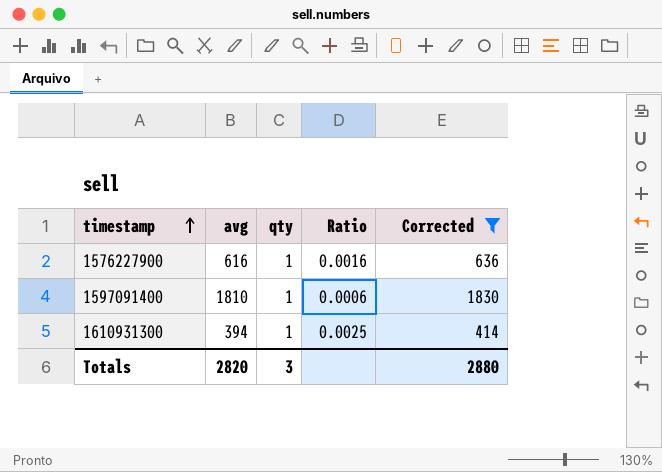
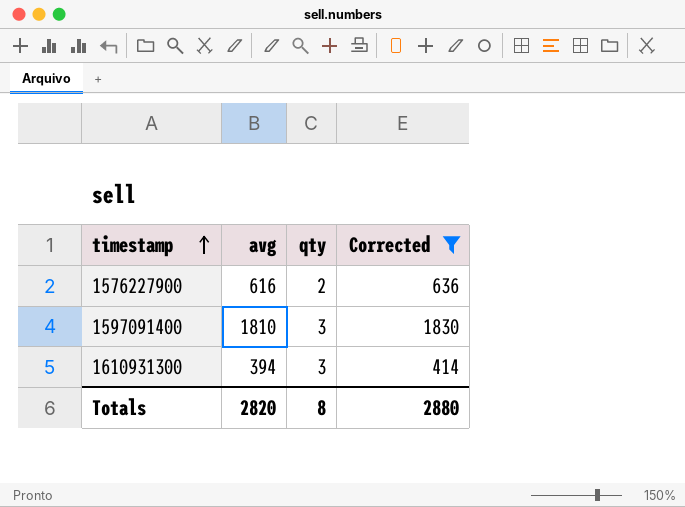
column Ratio | formula: [qty] / [avg] -> none
1576227900 | qty: 1 -> 2
1597091400 | qty: 1 -> 3
1610931300 | qty: 1 -> 3
Totals | qty: 3 -> 8

